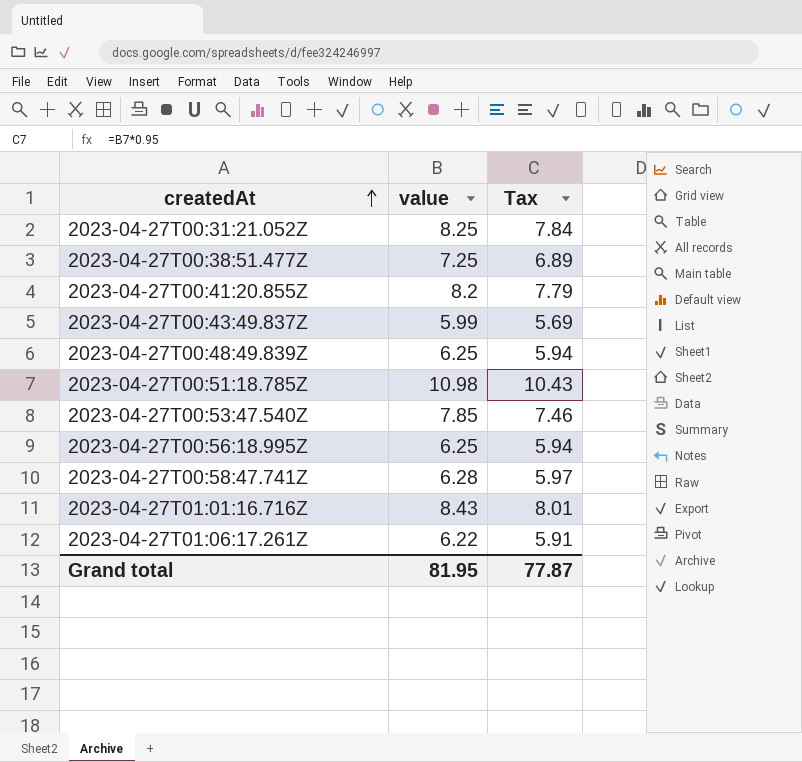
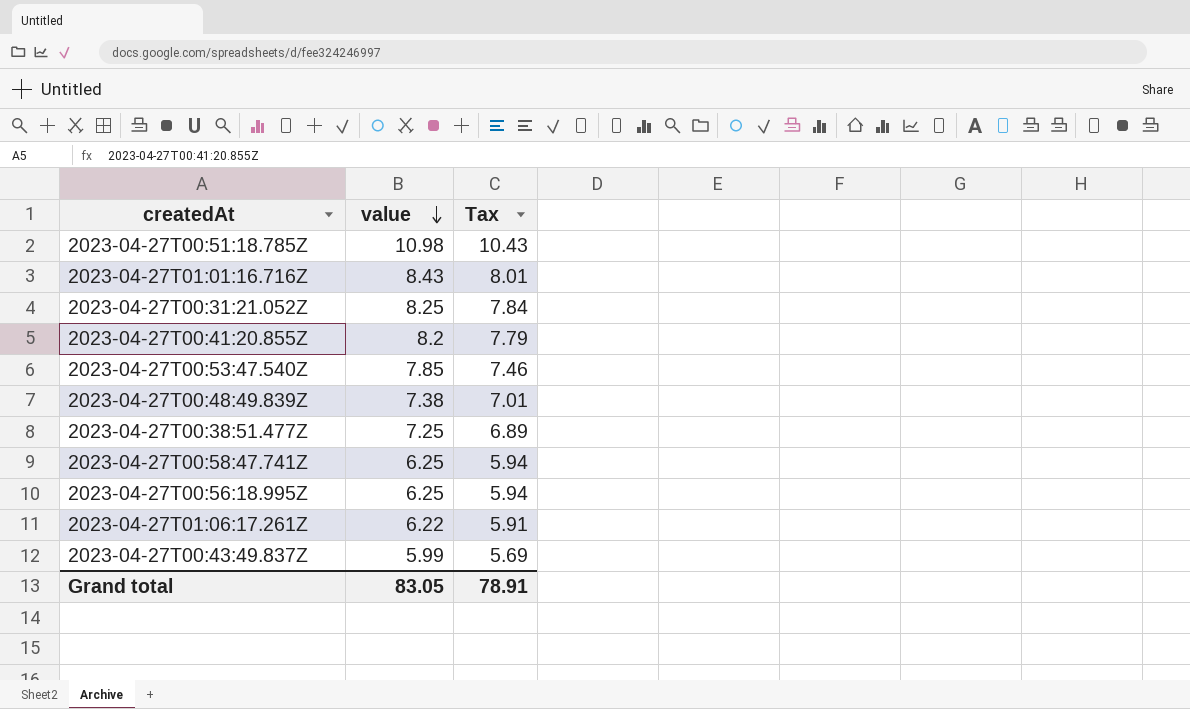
row order: createdAt ascending -> value descending
2023-04-27T00:48:49.839Z | value: 6.25 -> 7.38
2023-04-27T00:48:49.839Z | Tax: 5.94 -> 7.01
2023-04-27T00:58:47.741Z | value: 6.28 -> 6.25
2023-04-27T00:58:47.741Z | Tax: 5.97 -> 5.94
Grand total | value: 81.95 -> 83.05
Grand total | Tax: 77.87 -> 78.91

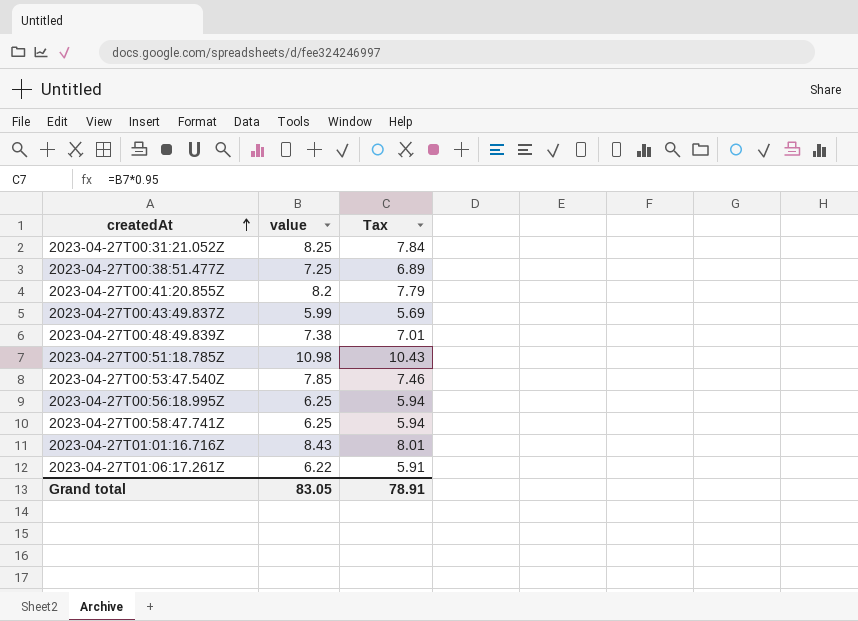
row order: value descending -> createdAt ascending

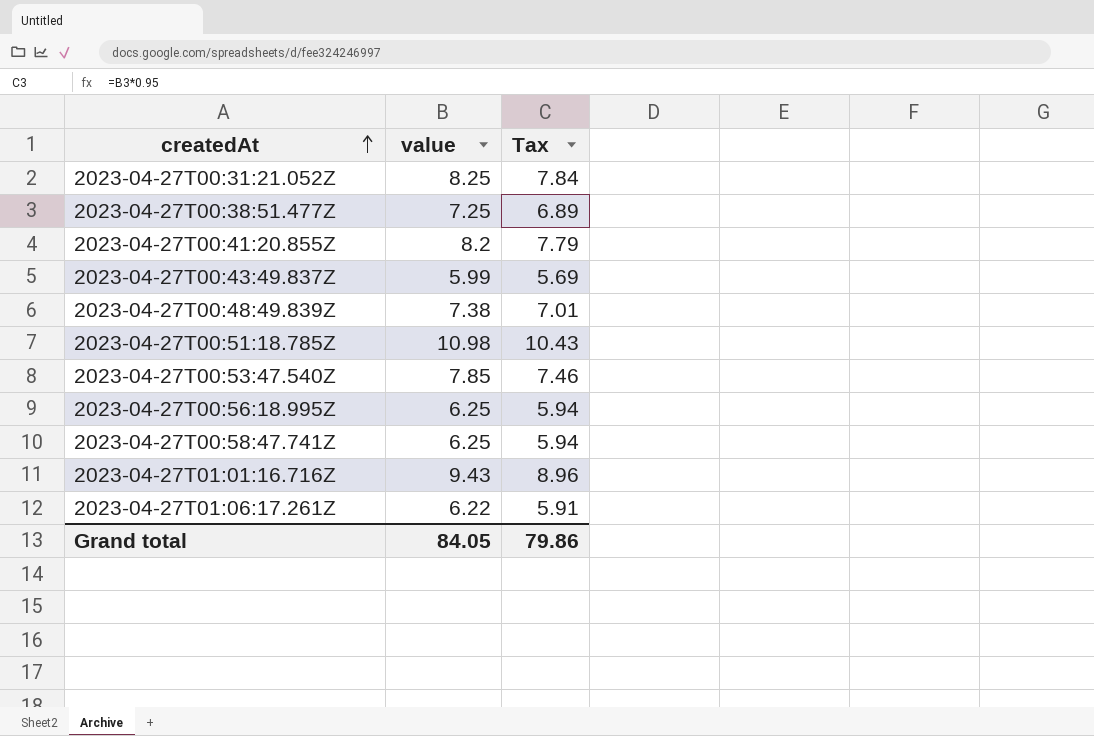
2023-04-27T01:01:16.716Z | value: 8.43 -> 9.43
2023-04-27T01:01:16.716Z | Tax: 8.01 -> 8.96
Grand total | value: 83.05 -> 84.05
Grand total | Tax: 78.91 -> 79.86

